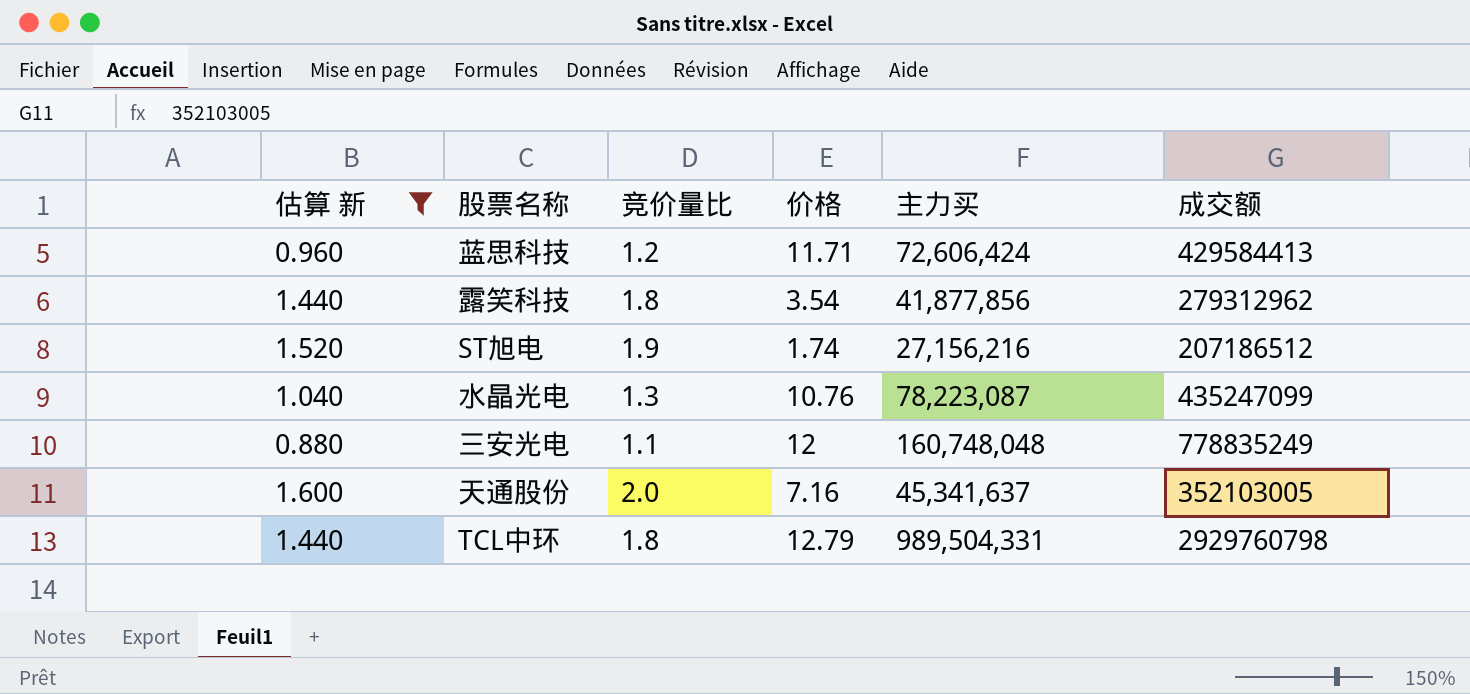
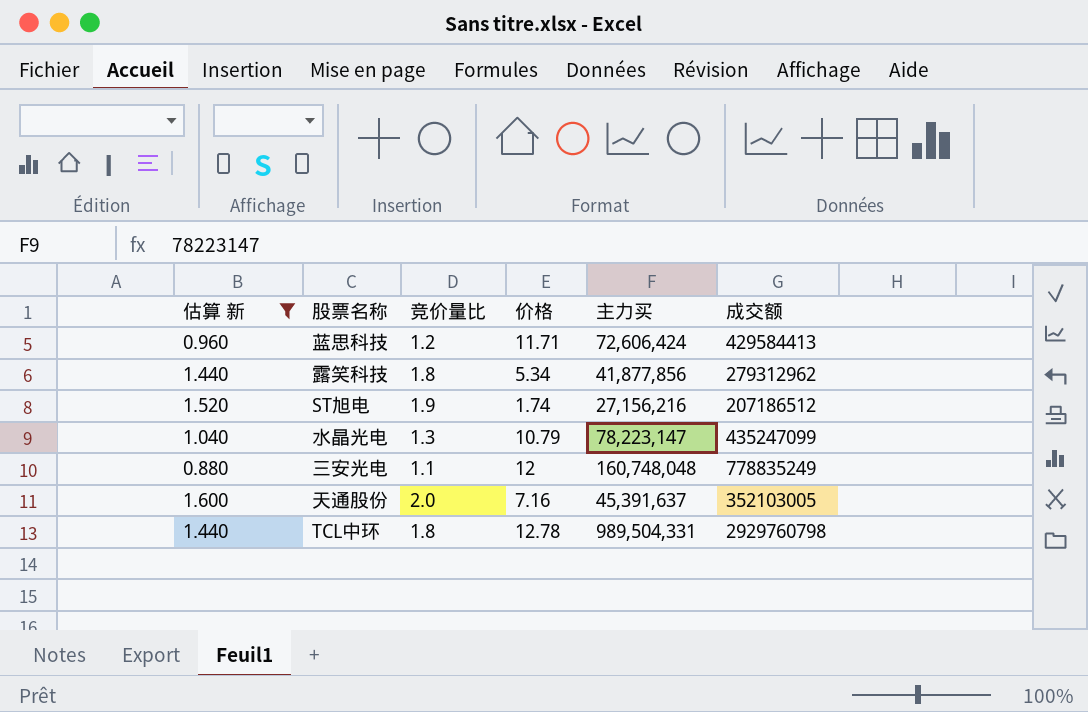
露笑科技 | 价格: 3.54 -> 5.34
水晶光电 | 价格: 10.76 -> 10.79
水晶光电 | 主力买: 78,223,087 -> 78,223,147
天通股份 | 主力买: 45,341,637 -> 45,391,637
TCL中环 | 价格: 12.79 -> 12.78

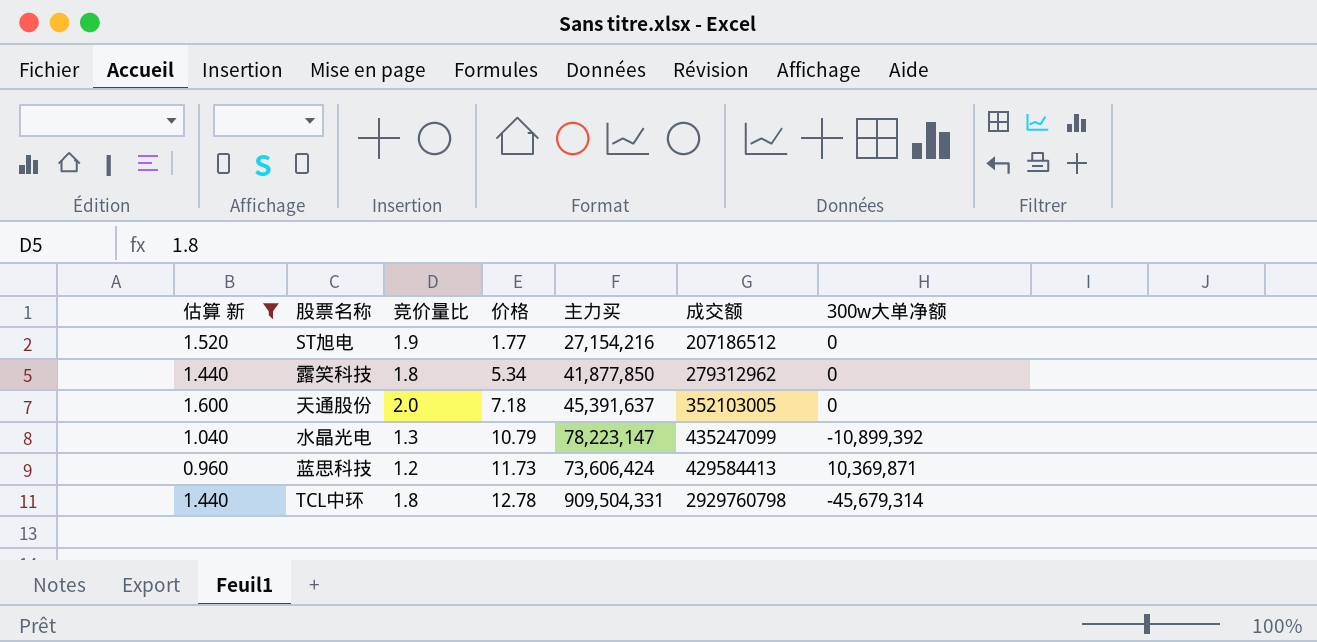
row order: none -> 价格 ascending
column 300w大单净额 | position: none -> 7
row 三安光电: 0.880 | 1.1 | 12 | 160,748,048 | 778835249 -> none
ST旭电 | 价格: 1.74 -> 1.77
ST旭电 | 主力买: 27,156,216 -> 27,154,216
露笑科技 | 主力买: 41,877,856 -> 41,877,850
天通股份 | 价格: 7.16 -> 7.18
蓝思科技 | 价格: 11.71 -> 11.73
蓝思科技 | 主力买: 72,606,424 -> 73,606,424
TCL中环 | 主力买: 989,504,331 -> 909,504,331

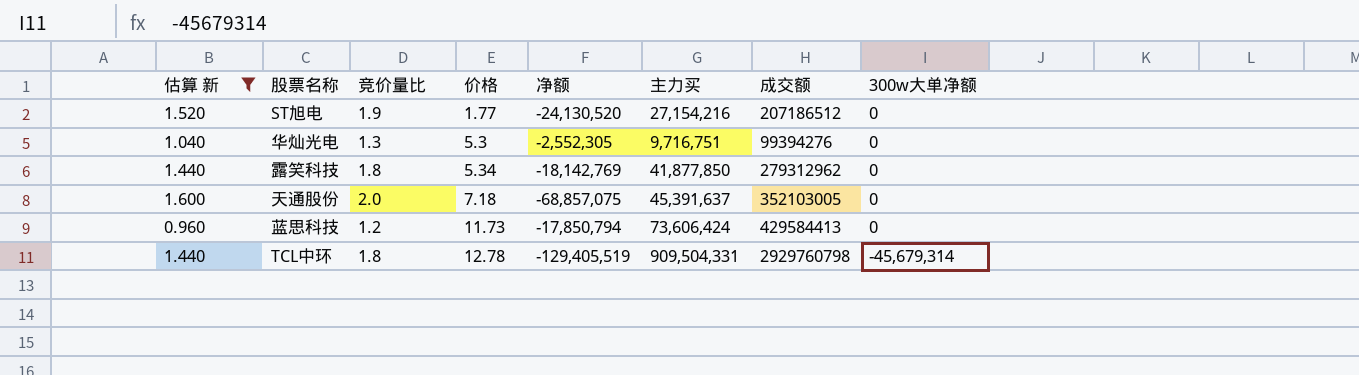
column 净额 | position: none -> 5
row 水晶光电: 1.040 | 1.3 | 10.79 | 78,223,147 | 435247099 | -10,899,392 -> none
row 华灿光电: none -> 1.040 | 1.3 | 5.3 | -2,552,305 | 9,716,751 | 99394276 | 0
蓝思科技 | 300w大单净额: 10,369,871 -> 0

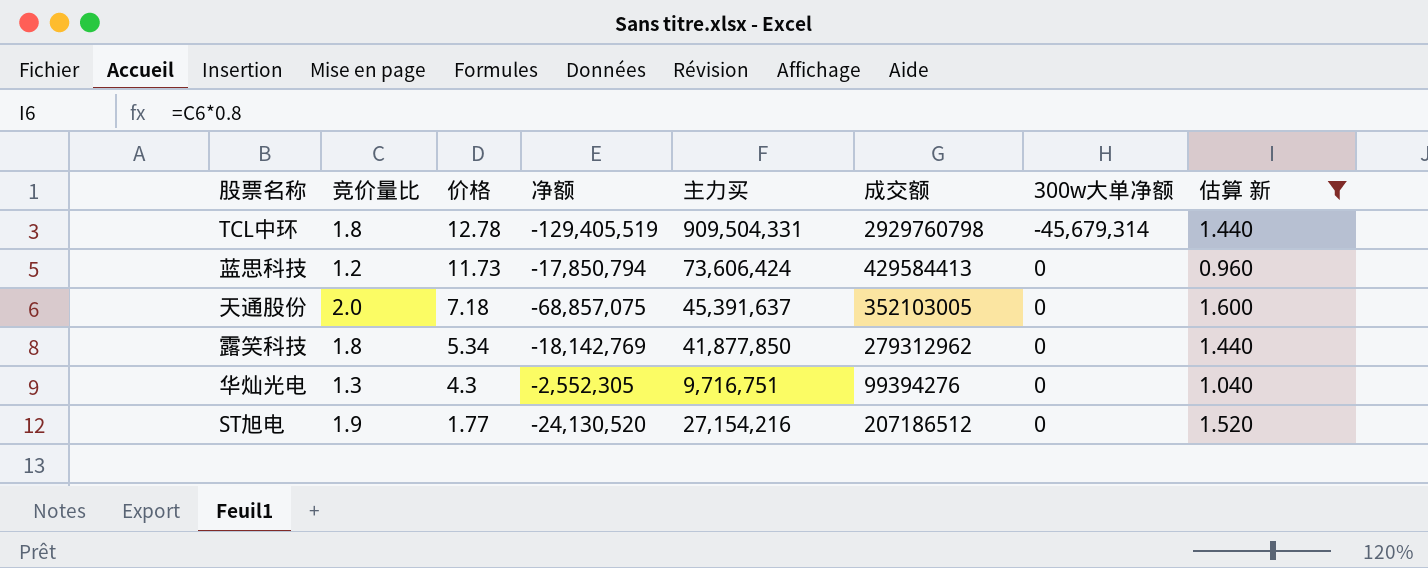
row order: 价格 ascending -> 价格 descending
column 估算 新 | position: 1 -> 8
华灿光电 | 价格: 5.3 -> 4.3

